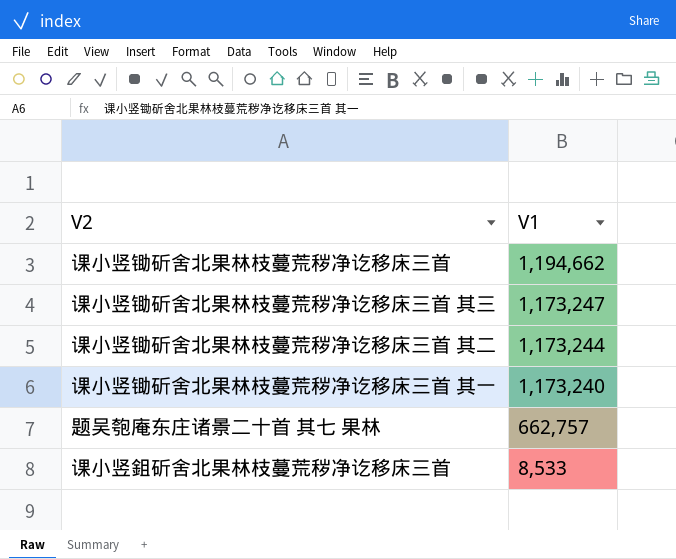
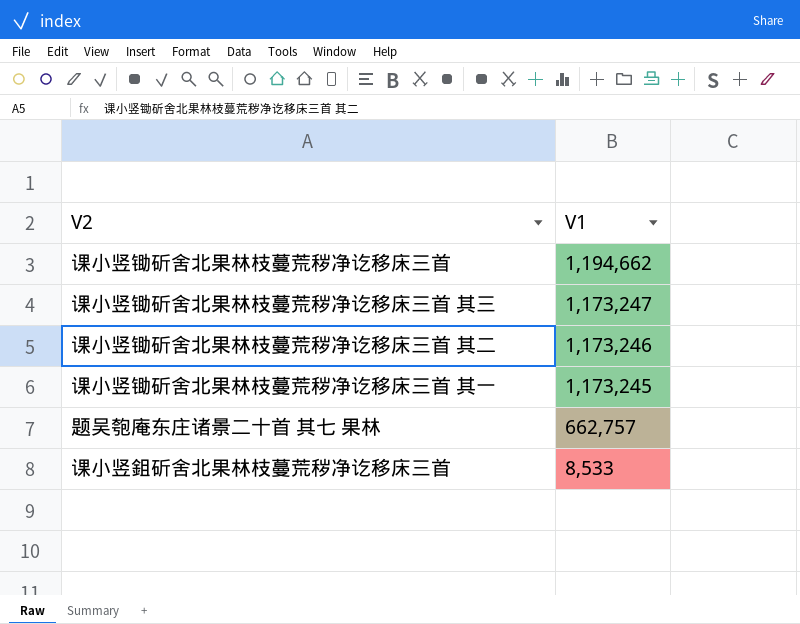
课小竖锄斫舍北果林枝蔓荒秽净讫移床三首 其二 | V1: 1,173,244 -> 1,173,246
课小竖锄斫舍北果林枝蔓荒秽净讫移床三首 其一 | V1: 1,173,240 -> 1,173,245

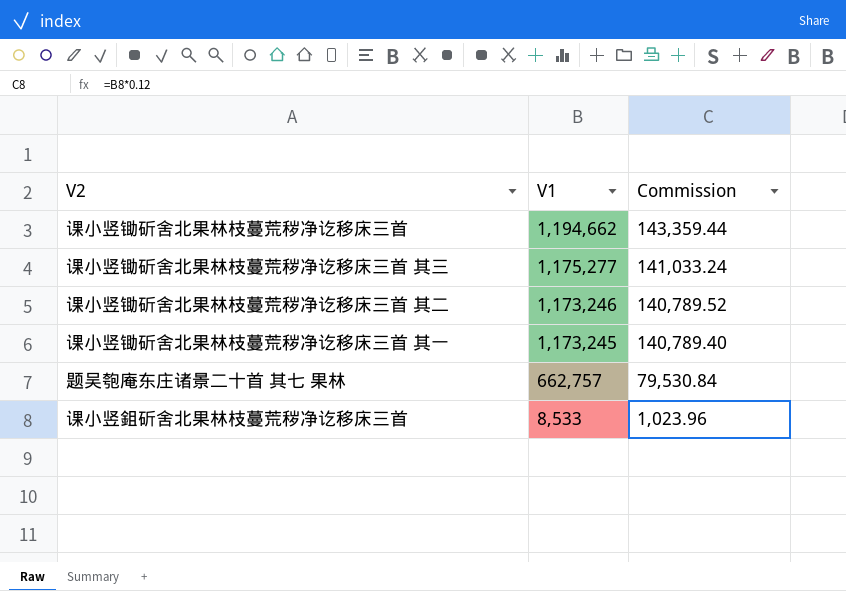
column Commission | formula: none -> [V1] * 0.12
课小竖锄斫舍北果林枝蔓荒秽净讫移床三首 其三 | V1: 1,173,247 -> 1,175,277

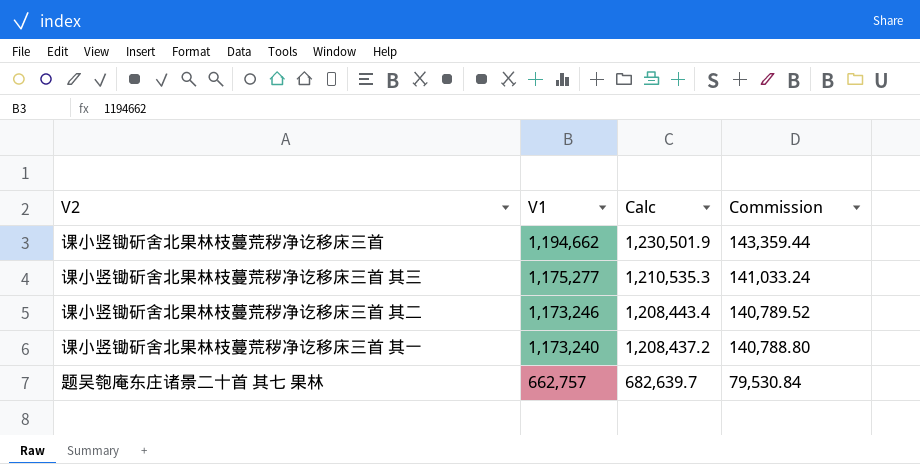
column Calc | formula: none -> [V1] * 1.03
row 课小竖鉏斫舍北果林枝蔓荒秽净讫移床三首: 8,533 | 1,023.96 -> none
课小竖锄斫舍北果林枝蔓荒秽净讫移床三首 其一 | V1: 1,173,245 -> 1,173,240
课小竖锄斫舍北果林枝蔓荒秽净讫移床三首 其一 | Commission: 140,789.40 -> 140,788.80

